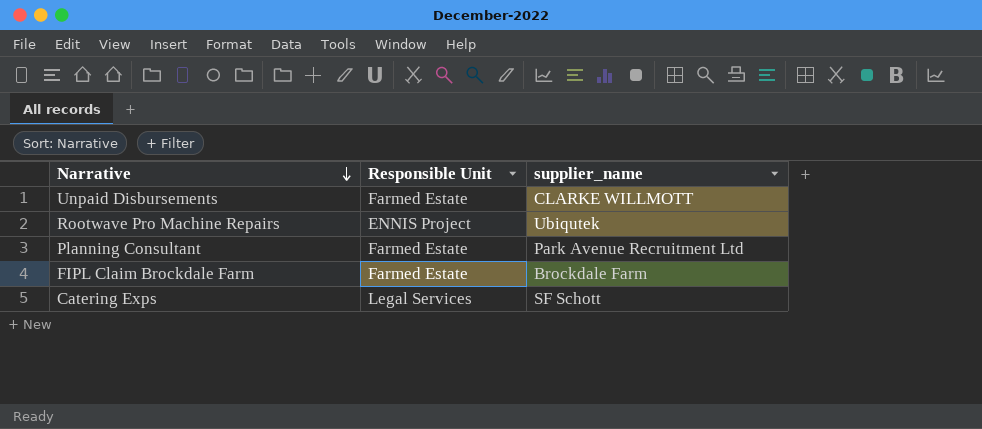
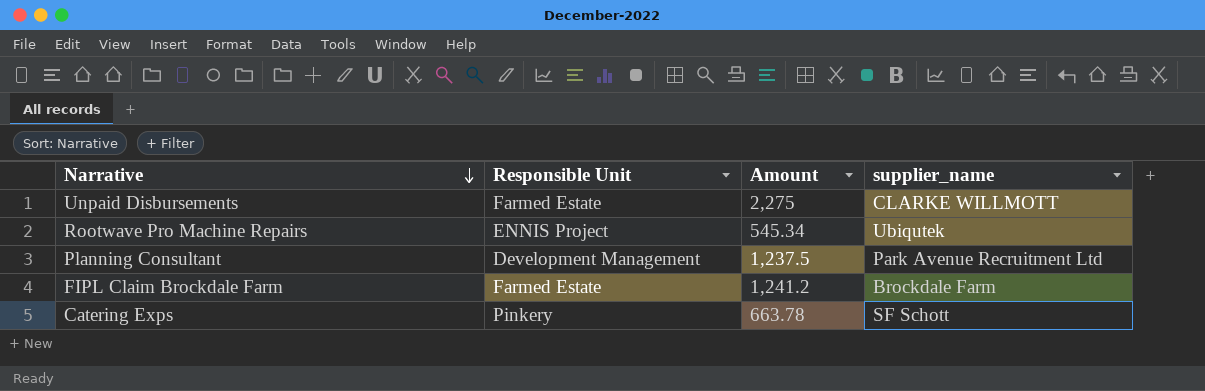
column Amount | position: none -> 3
Planning Consultant | Responsible Unit: Farmed Estate -> Development Management
Catering Exps | Responsible Unit: Legal Services -> Pinkery

